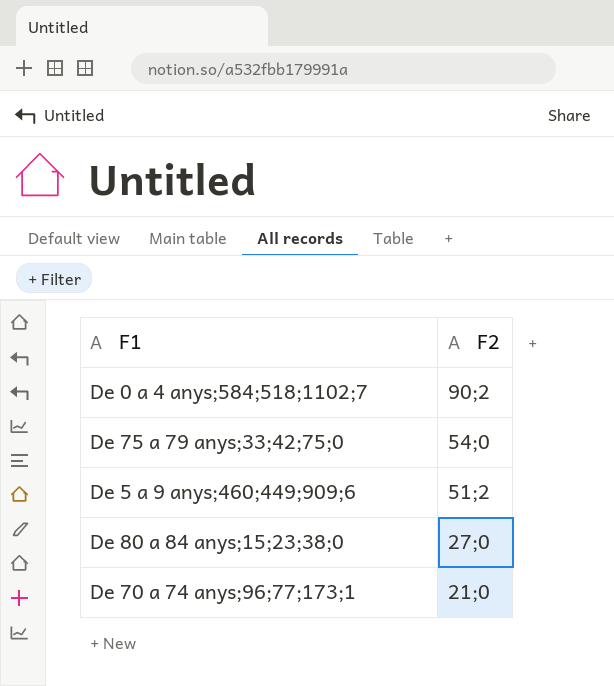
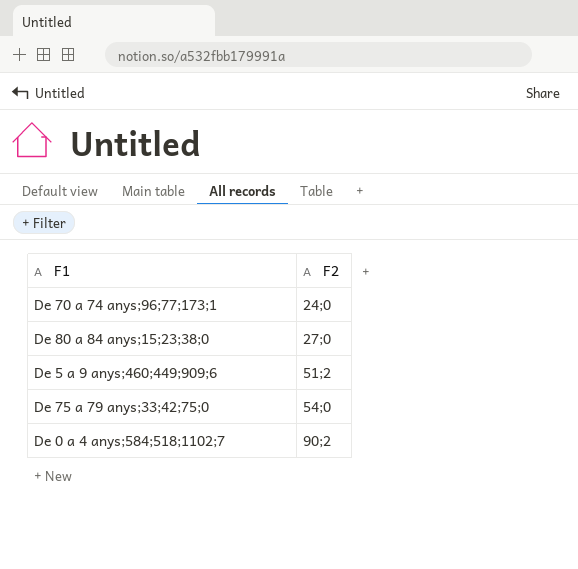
row order: F2 descending -> F2 ascending
De 70 a 74 anys;96;77;173;1 | F2: 21;0 -> 24;0

